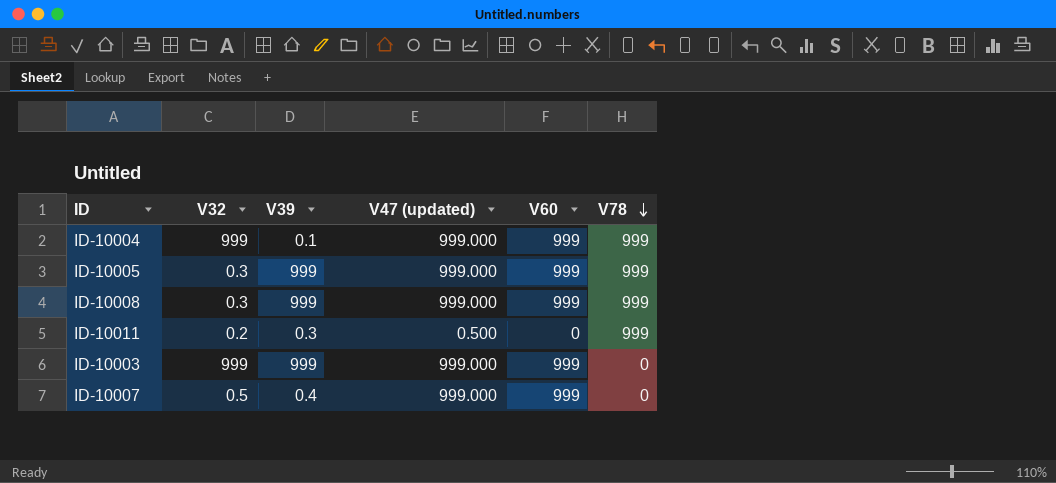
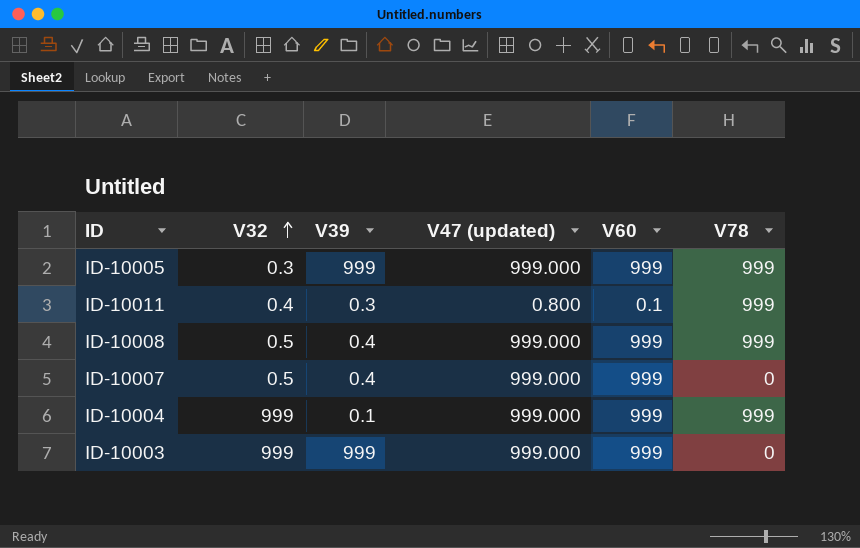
row order: V78 descending -> V32 ascending
ID-10011 | V32: 0.2 -> 0.4
ID-10011 | V47 (updated): 0.500 -> 0.800
ID-10011 | V60: 0 -> 0.1
ID-10008 | V32: 0.3 -> 0.5
ID-10008 | V39: 999 -> 0.4

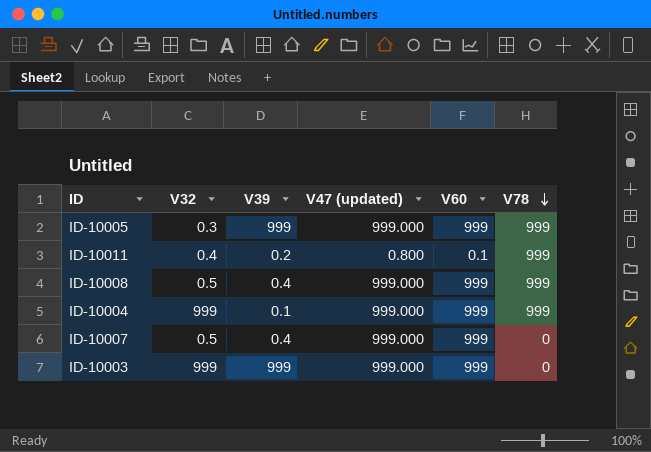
row order: V32 ascending -> V78 descending
ID-10011 | V39: 0.3 -> 0.2

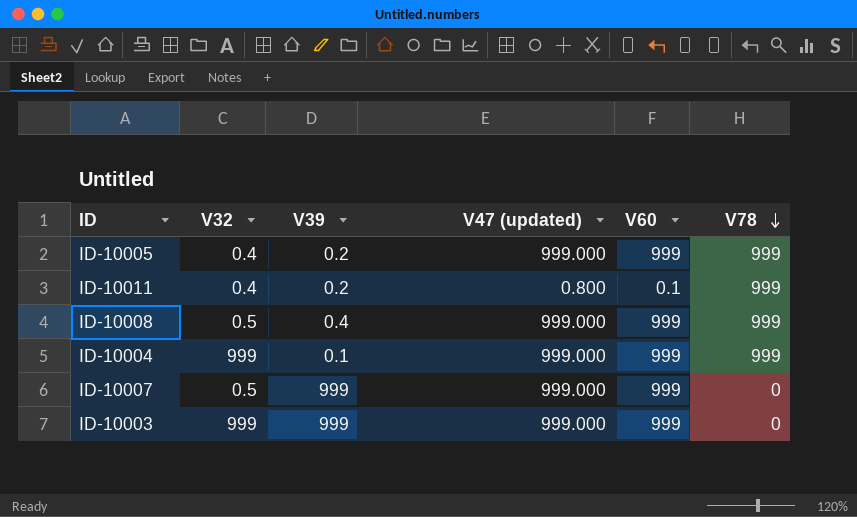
ID-10005 | V32: 0.3 -> 0.4
ID-10005 | V39: 999 -> 0.2
ID-10007 | V39: 0.4 -> 999

